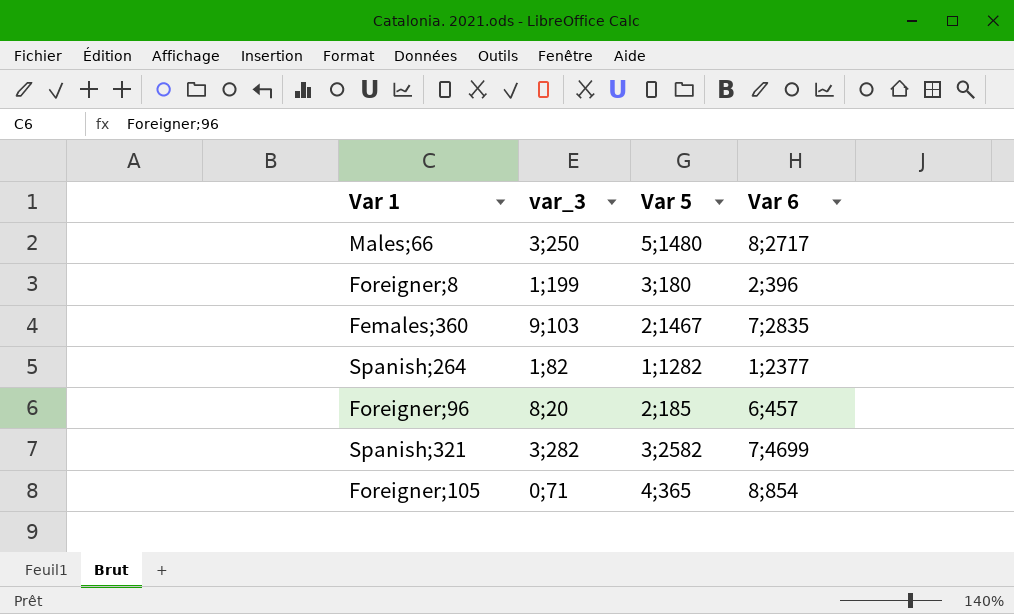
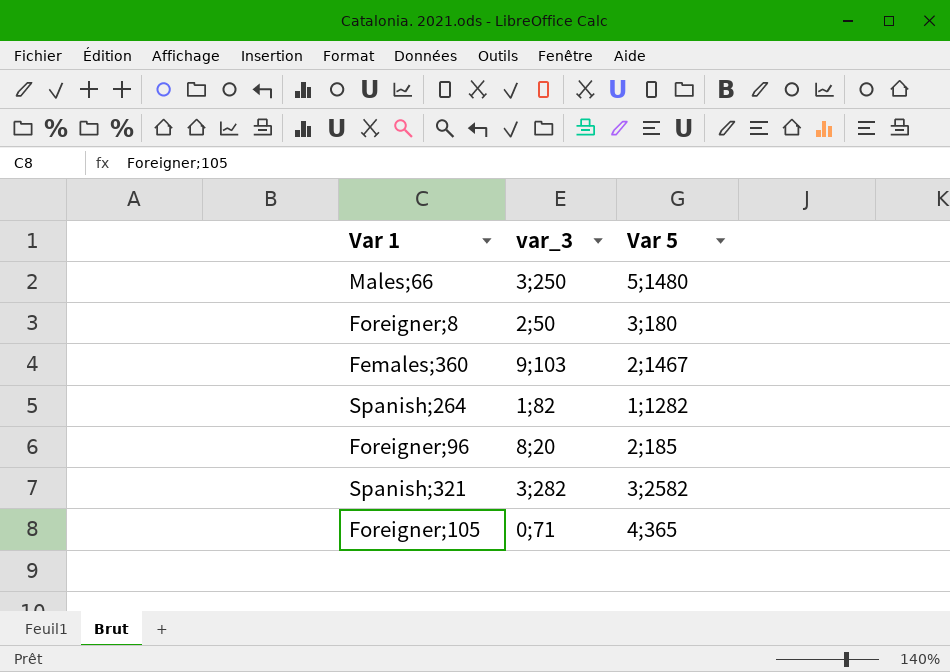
column Var 6 | position: 4 -> none
Foreigner;8 | var_3: 1;199 -> 2;50

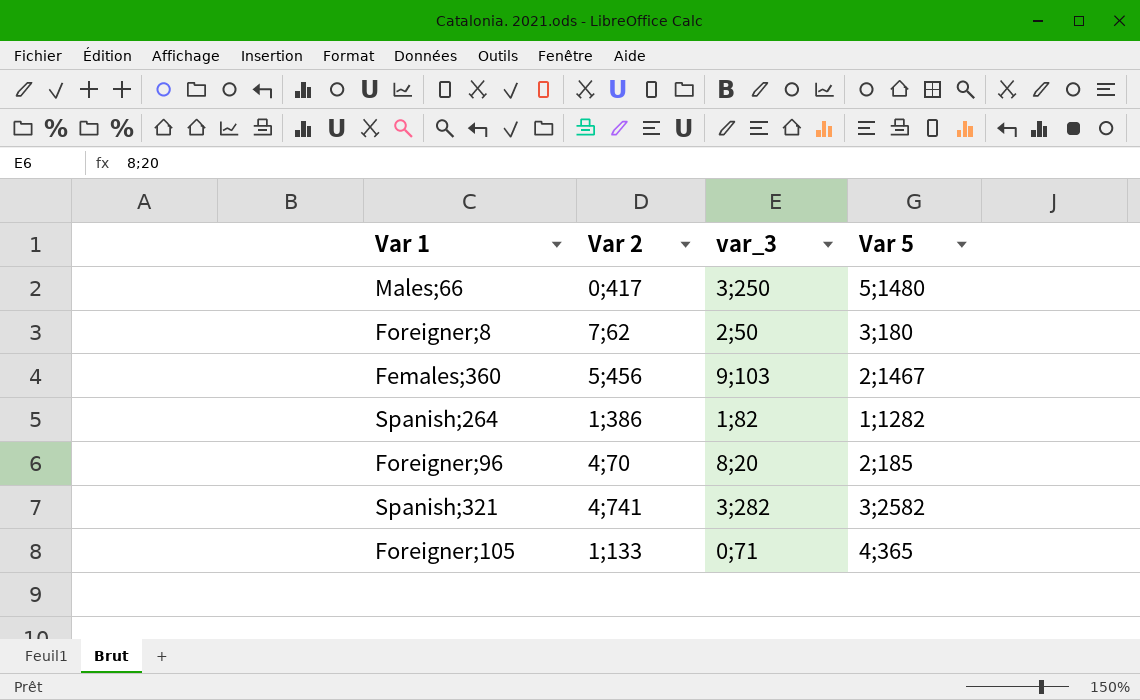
column Var 2 | position: none -> 2

